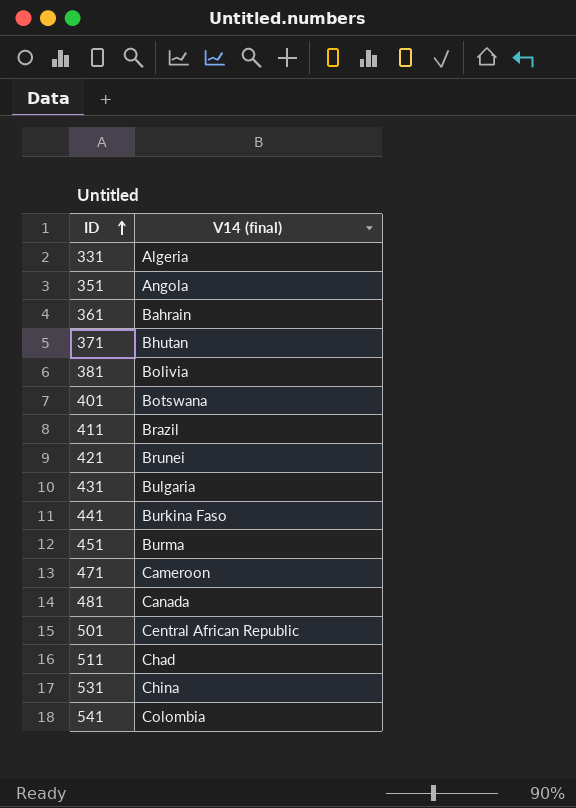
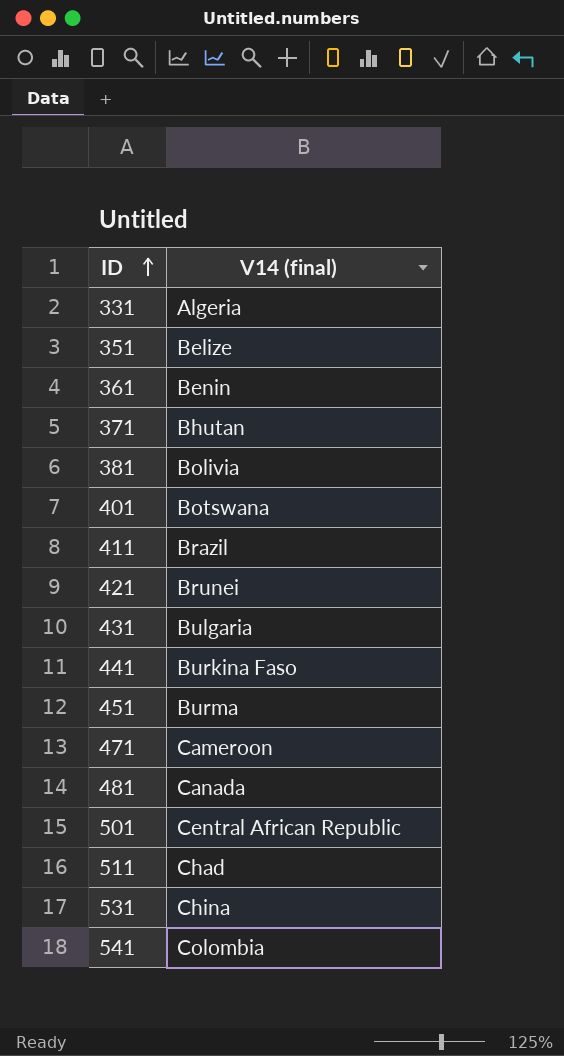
351 | V14 (final): Angola -> Belize
361 | V14 (final): Bahrain -> Benin

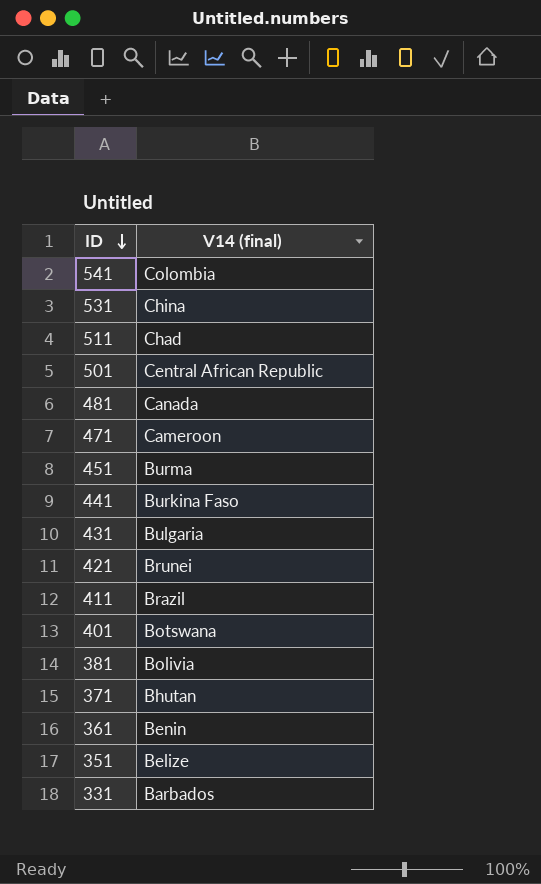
row order: ID ascending -> ID descending
331 | V14 (final): Algeria -> Barbados

